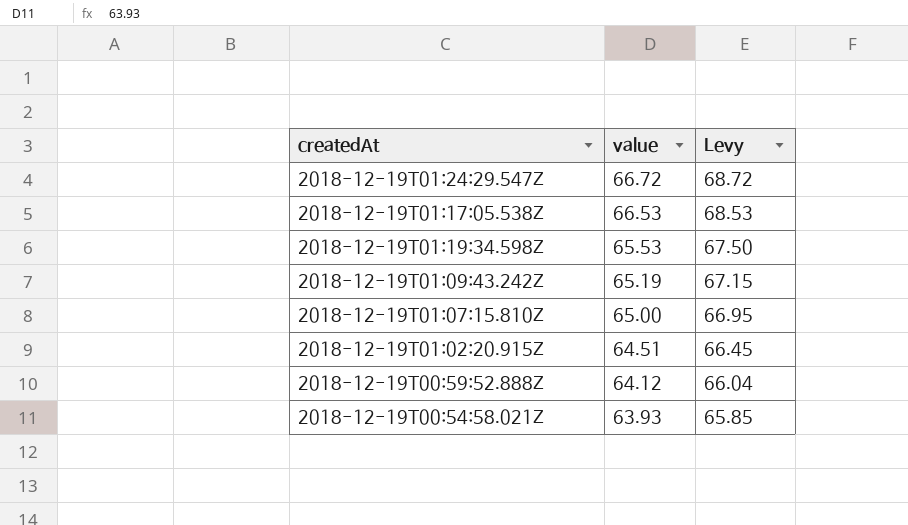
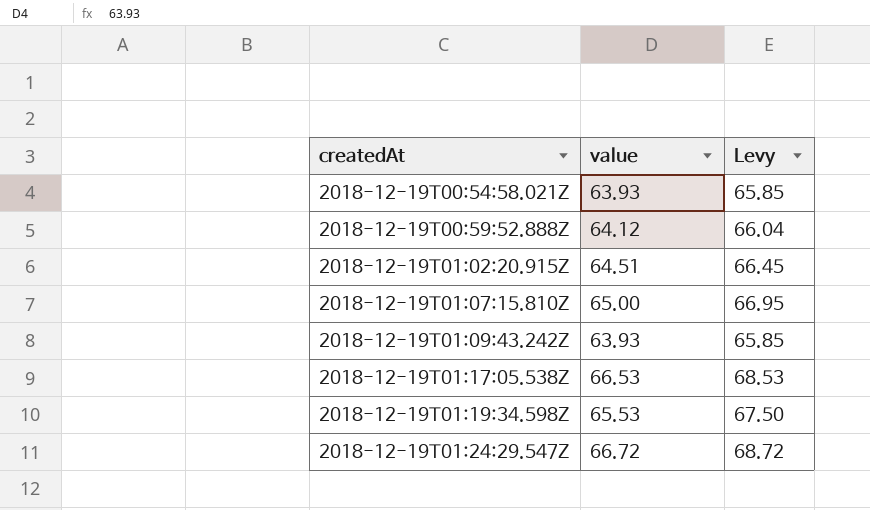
row order: value descending -> createdAt ascending
2018-12-19T01:09:43.242Z | value: 65.19 -> 63.93
2018-12-19T01:09:43.242Z | Levy: 67.15 -> 65.85

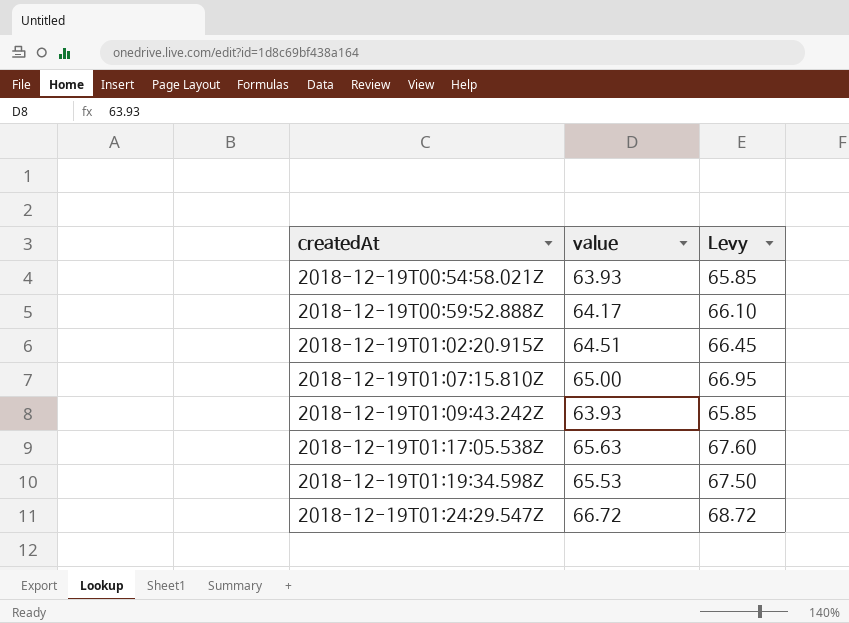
2018-12-19T00:59:52.888Z | value: 64.12 -> 64.17
2018-12-19T00:59:52.888Z | Levy: 66.04 -> 66.10
2018-12-19T01:17:05.538Z | value: 66.53 -> 65.63
2018-12-19T01:17:05.538Z | Levy: 68.53 -> 67.60

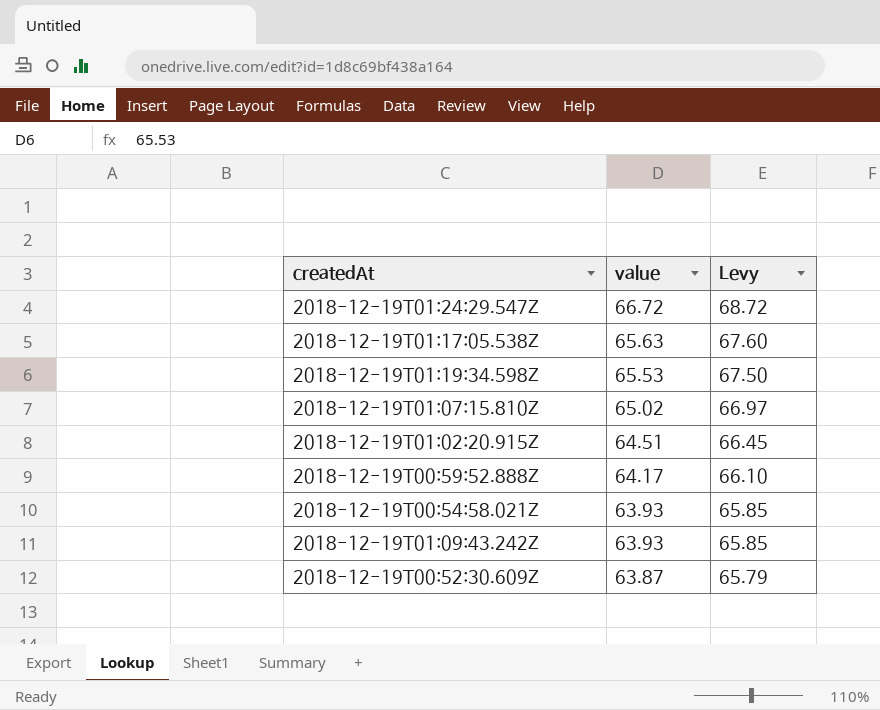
row order: createdAt ascending -> value descending
2018-12-19T01:07:15.810Z | value: 65.00 -> 65.02
2018-12-19T01:07:15.810Z | Levy: 66.95 -> 66.97
row 2018-12-19T00:52:30.609Z: none -> 63.87 | 65.79

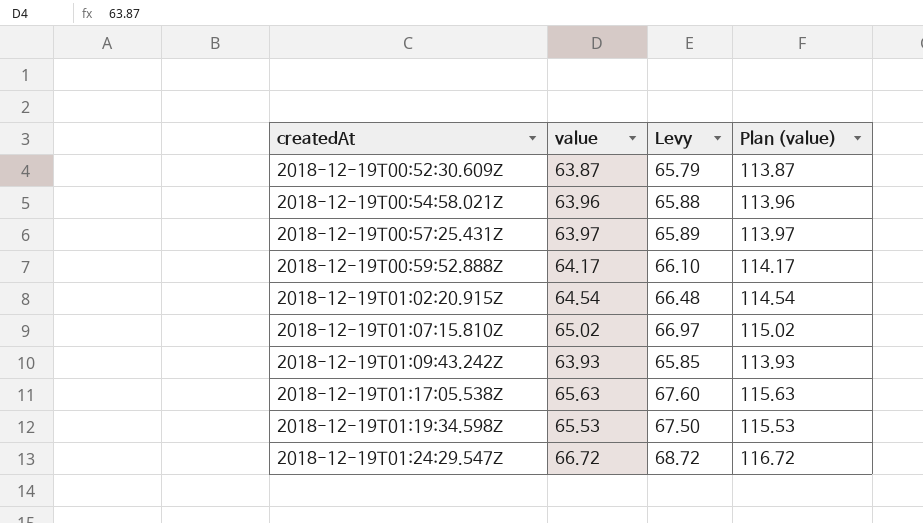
row order: value descending -> createdAt ascending
column Plan (value) | formula: none -> [value] + 50
2018-12-19T00:54:58.021Z | value: 63.93 -> 63.96
2018-12-19T00:54:58.021Z | Levy: 65.85 -> 65.88
row 2018-12-19T00:57:25.431Z: none -> 63.97 | 65.89 | 113.97
2018-12-19T01:02:20.915Z | value: 64.51 -> 64.54
2018-12-19T01:02:20.915Z | Levy: 66.45 -> 66.48

